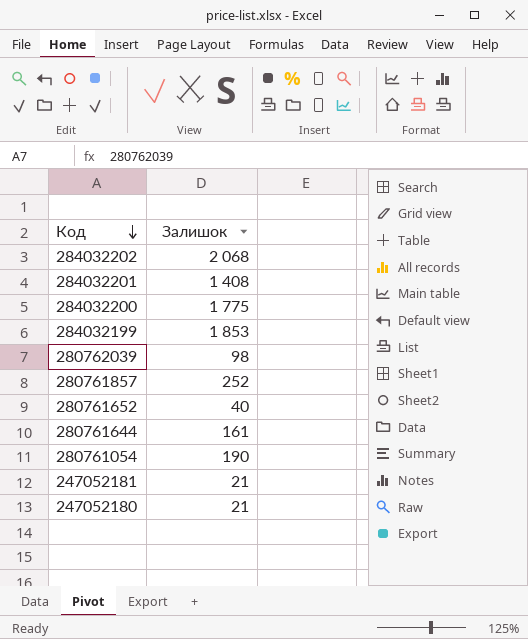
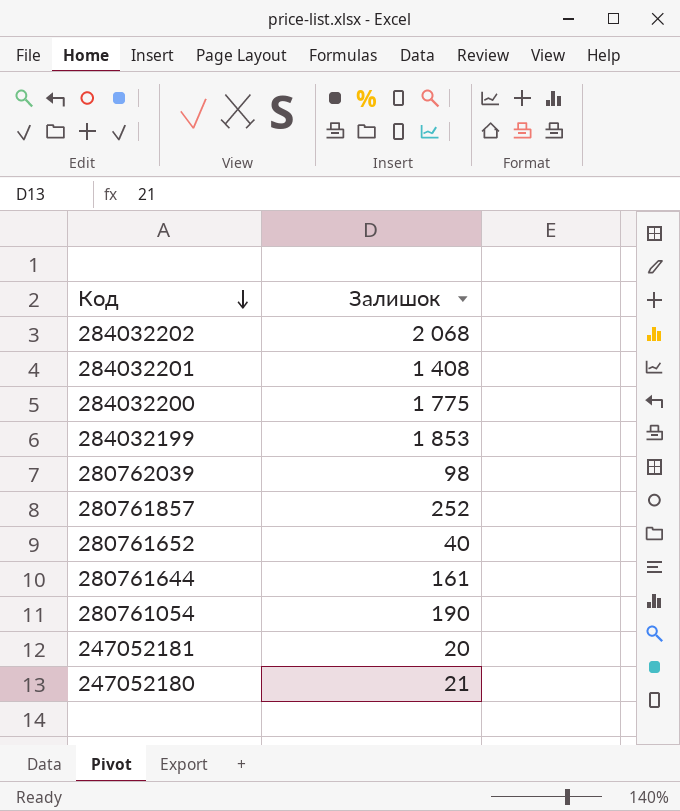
247052181 | Залишок: 21 -> 20

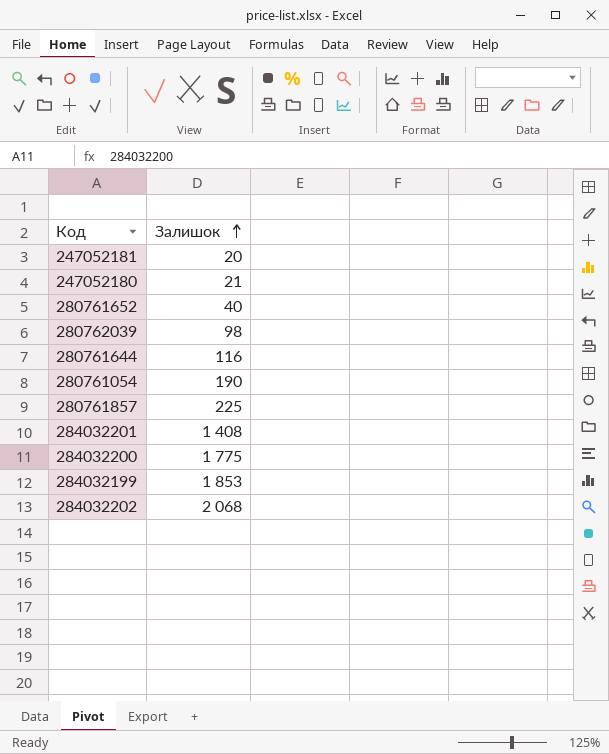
row order: Код descending -> Залишок ascending
280761644 | Залишок: 161 -> 116
280761857 | Залишок: 252 -> 225

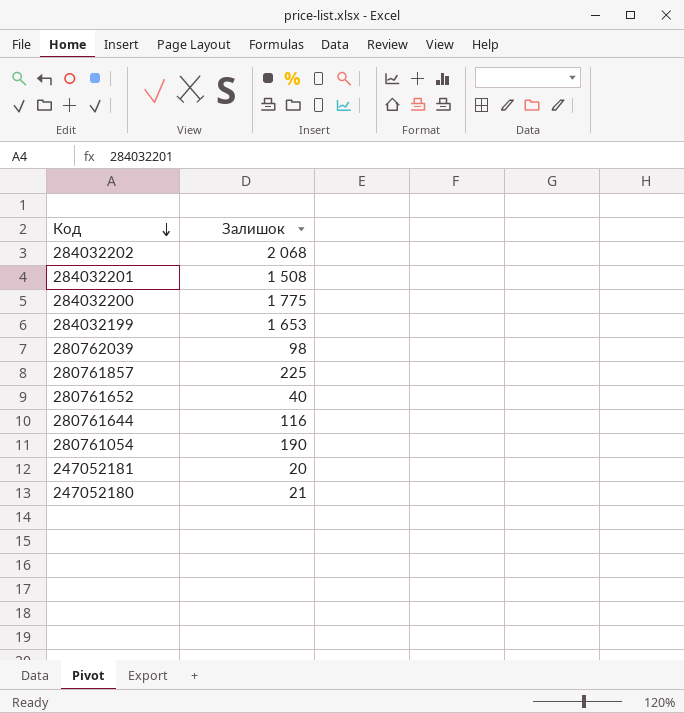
row order: Залишок ascending -> Код descending
284032201 | Залишок: 1 408 -> 1 508
284032199 | Залишок: 1 853 -> 1 653

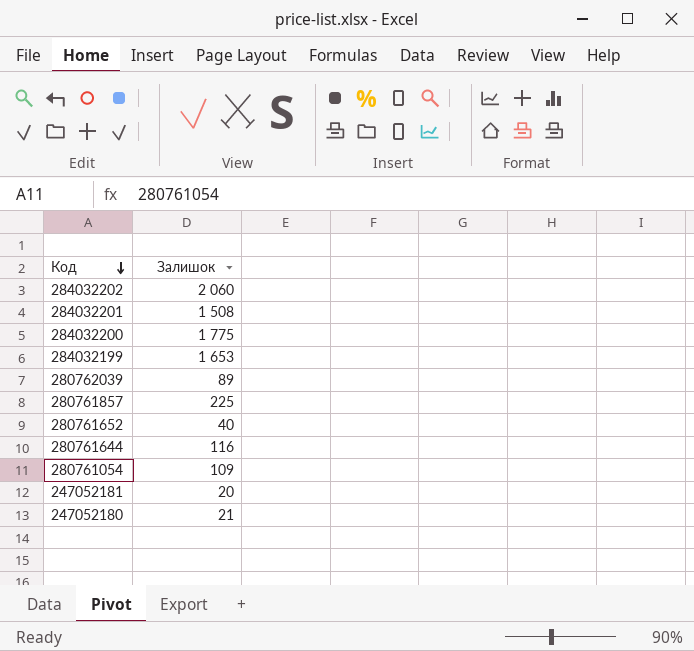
284032202 | Залишок: 2 068 -> 2 060
280762039 | Залишок: 98 -> 89
280761054 | Залишок: 190 -> 109

